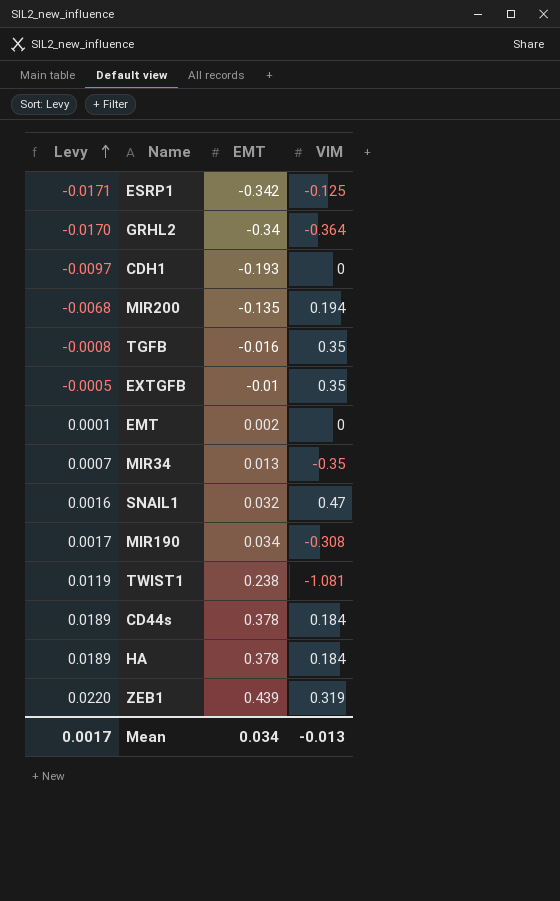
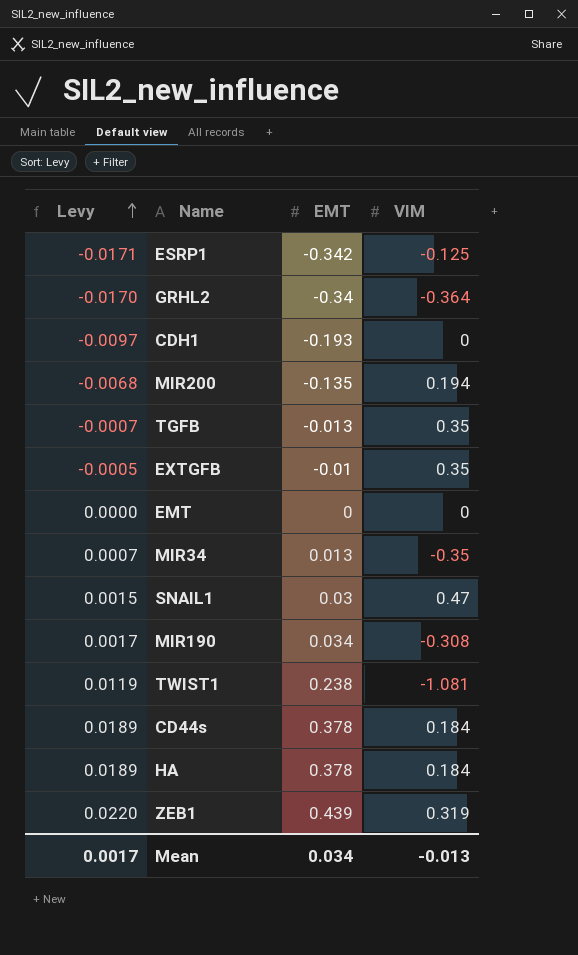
TGFB | Levy: -0.0008 -> -0.0007
TGFB | EMT: -0.016 -> -0.013
EMT | Levy: 0.0001 -> 0.0000
EMT | EMT: 0.002 -> 0
SNAIL1 | Levy: 0.0016 -> 0.0015
SNAIL1 | EMT: 0.032 -> 0.03

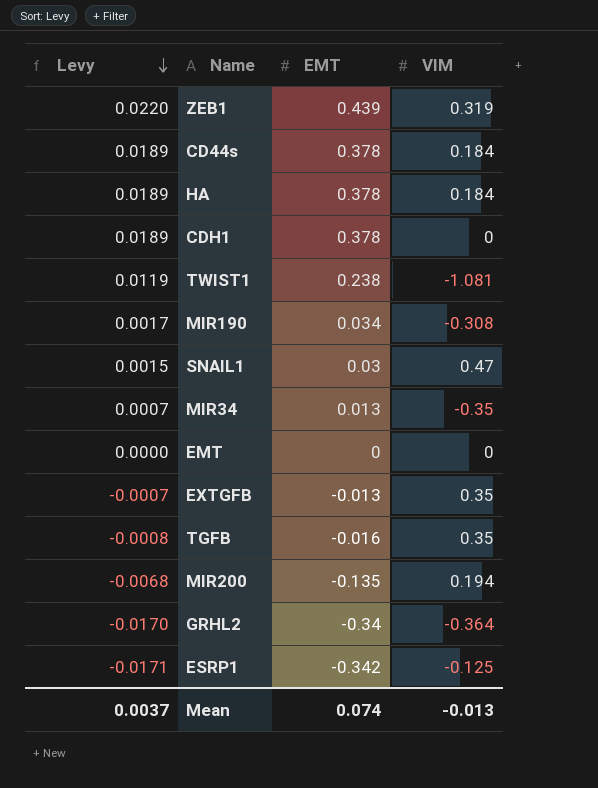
row order: Levy ascending -> Levy descending
CDH1 | Levy: -0.0097 -> 0.0189
CDH1 | EMT: -0.193 -> 0.378
EXTGFB | Levy: -0.0005 -> -0.0007
EXTGFB | EMT: -0.01 -> -0.013
TGFB | Levy: -0.0007 -> -0.0008
TGFB | EMT: -0.013 -> -0.016
Mean | Levy: 0.0017 -> 0.0037
Mean | EMT: 0.034 -> 0.074

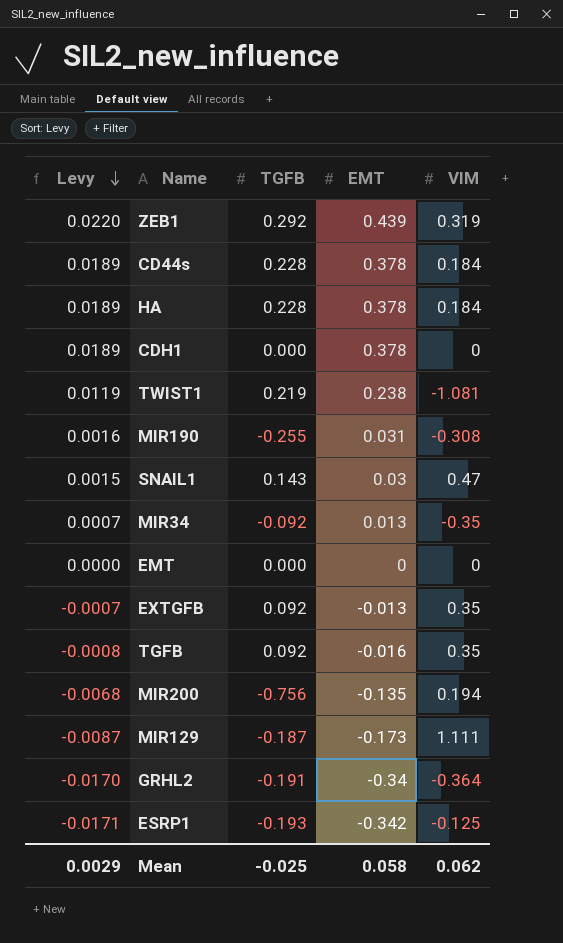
column TGFB | position: none -> 3
MIR190 | Levy: 0.0017 -> 0.0016
MIR190 | EMT: 0.034 -> 0.031
row MIR129: none -> -0.0087 | -0.187 | -0.173 | 1.111
Mean | Levy: 0.0037 -> 0.0029
Mean | EMT: 0.074 -> 0.058
Mean | VIM: -0.013 -> 0.062

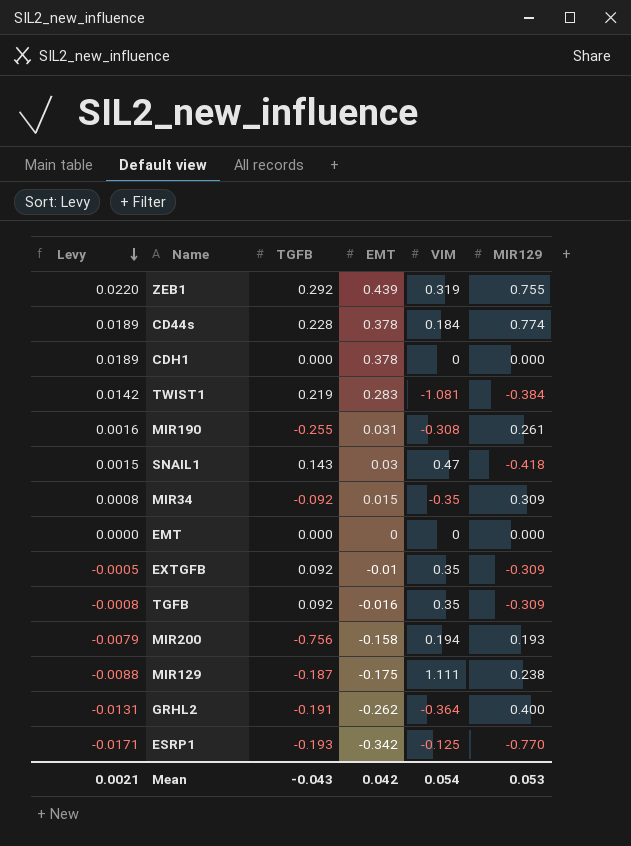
column MIR129 | position: none -> 6
row HA: 0.0189 | 0.228 | 0.378 | 0.184 -> none
TWIST1 | Levy: 0.0119 -> 0.0142
TWIST1 | EMT: 0.238 -> 0.283
MIR34 | Levy: 0.0007 -> 0.0008
MIR34 | EMT: 0.013 -> 0.015
EXTGFB | Levy: -0.0007 -> -0.0005
EXTGFB | EMT: -0.013 -> -0.01
MIR200 | Levy: -0.0068 -> -0.0079
MIR200 | EMT: -0.135 -> -0.158
MIR129 | Levy: -0.0087 -> -0.0088
MIR129 | EMT: -0.173 -> -0.175
GRHL2 | Levy: -0.0170 -> -0.0131
GRHL2 | EMT: -0.34 -> -0.262
Mean | Levy: 0.0029 -> 0.0021
Mean | TGFB: -0.025 -> -0.043
Mean | EMT: 0.058 -> 0.042
Mean | VIM: 0.062 -> 0.054

